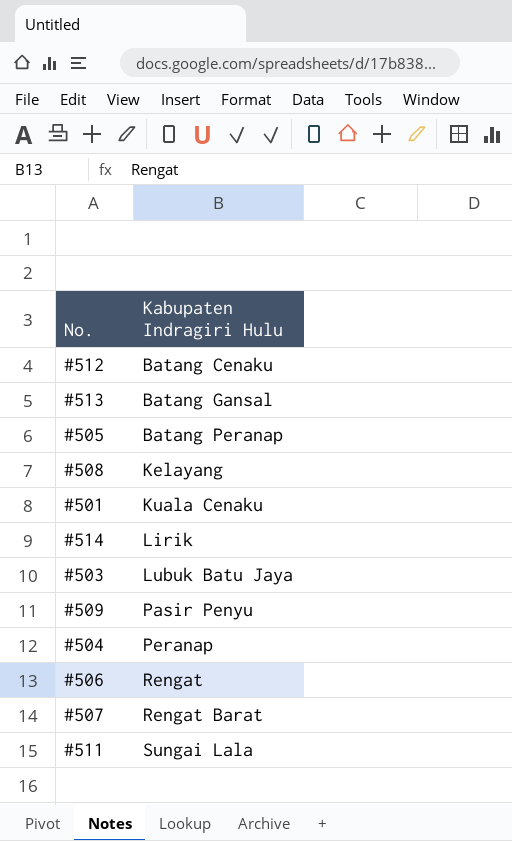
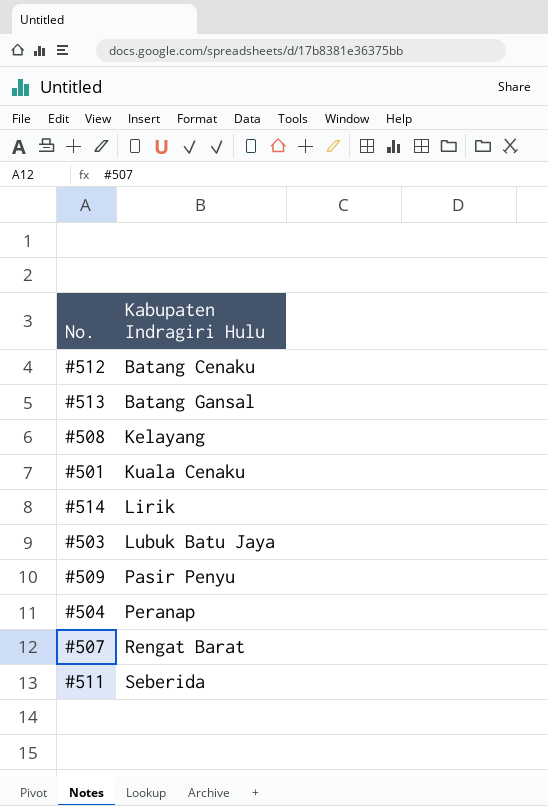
row #505: Batang Peranap -> none
row #506: Rengat -> none
#511 | Kabupaten Indragiri Hulu: Sungai Lala -> Seberida

